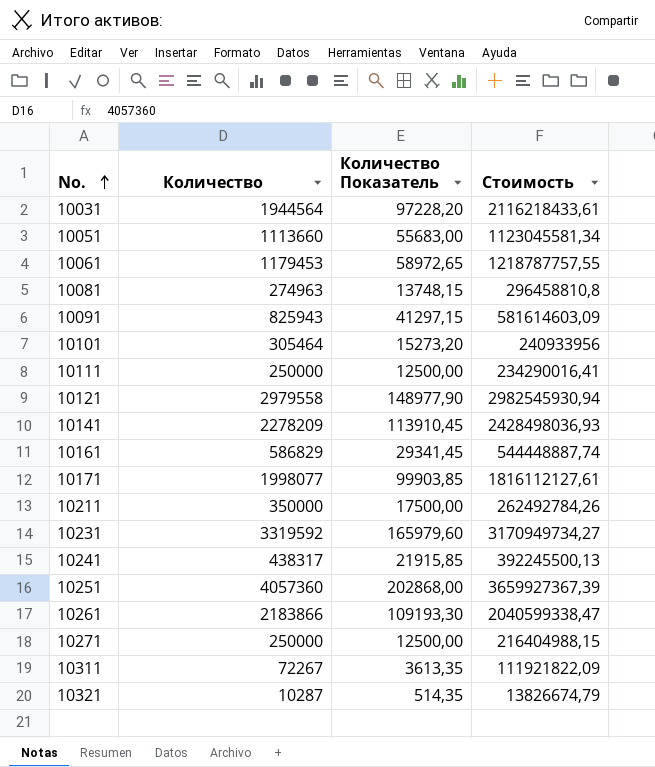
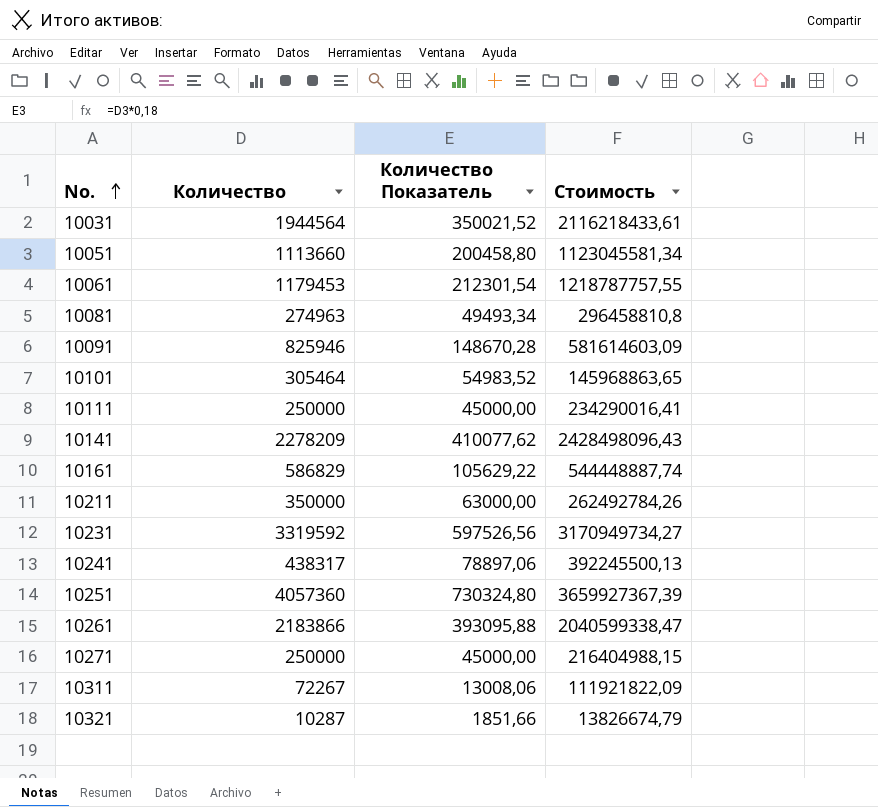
column Количество Показатель | formula: [Количество] * 0,05 -> [Количество] * 0,18
row 10121: 2979558 | 148977,90 | 2982545930,94 -> none
row 10171: 1998077 | 99903,85 | 1816112127,61 -> none
10091 | Количество: 825943 -> 825946
10101 | Стоимость: 240933956 -> 145968863,65
10141 | Стоимость: 2428498036,93 -> 2428498096,43

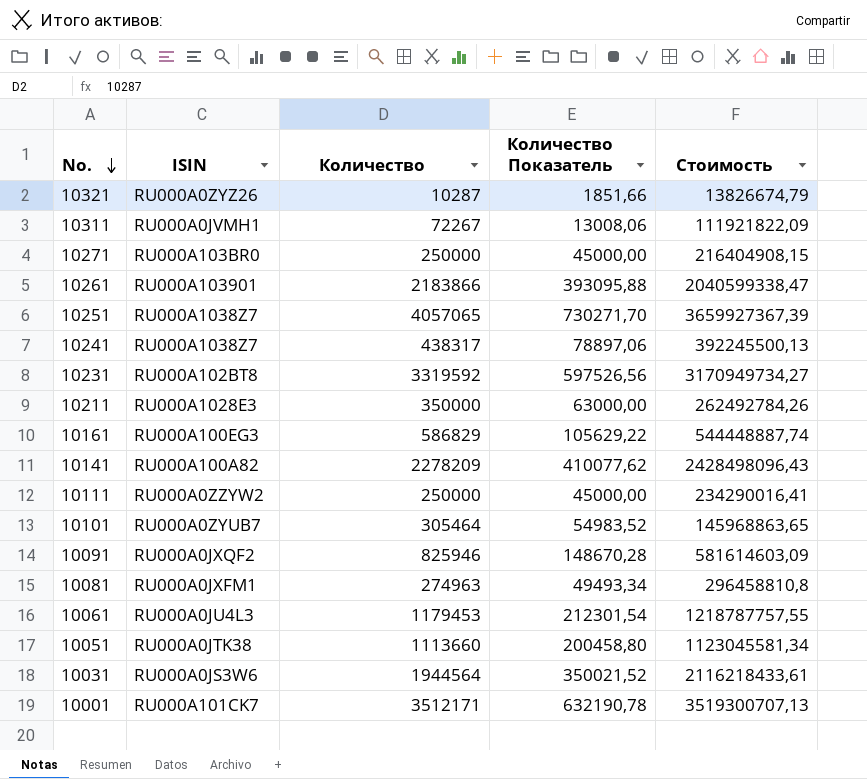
row order: No. ascending -> No. descending
column ISIN | position: none -> 2
10271 | Стоимость: 216404988,15 -> 216404908,15
10251 | Количество: 4057360 -> 4057065
10251 | Количество Показатель: 730324,80 -> 730271,70
row 10001: none -> RU000A101CK7 | 3512171 | 632190,78 | 3519300707,13

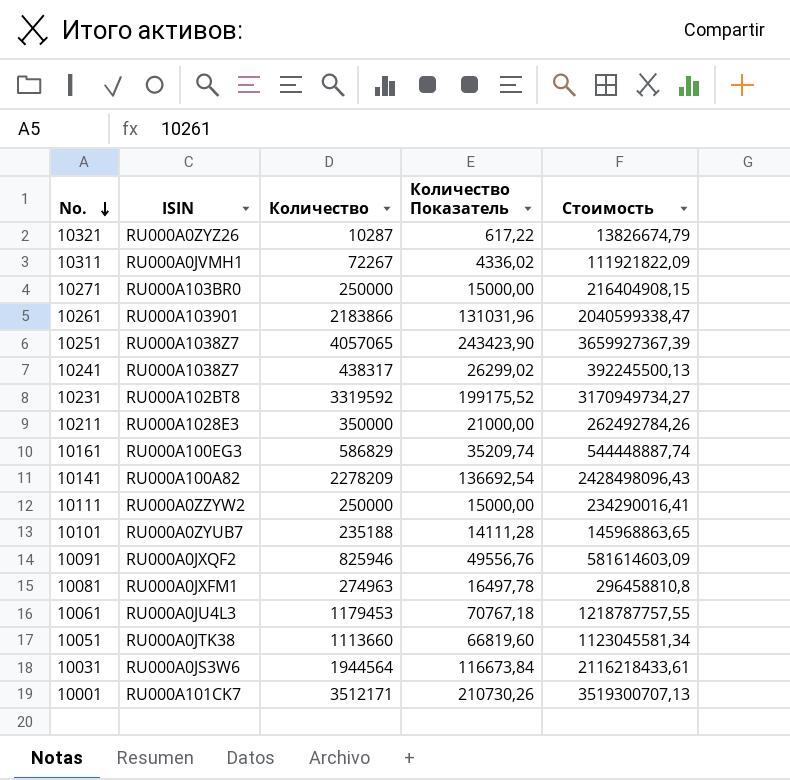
column Количество Показатель | formula: [Количество] * 0,18 -> [Количество] * 0,06
10101 | Количество: 305464 -> 235188

